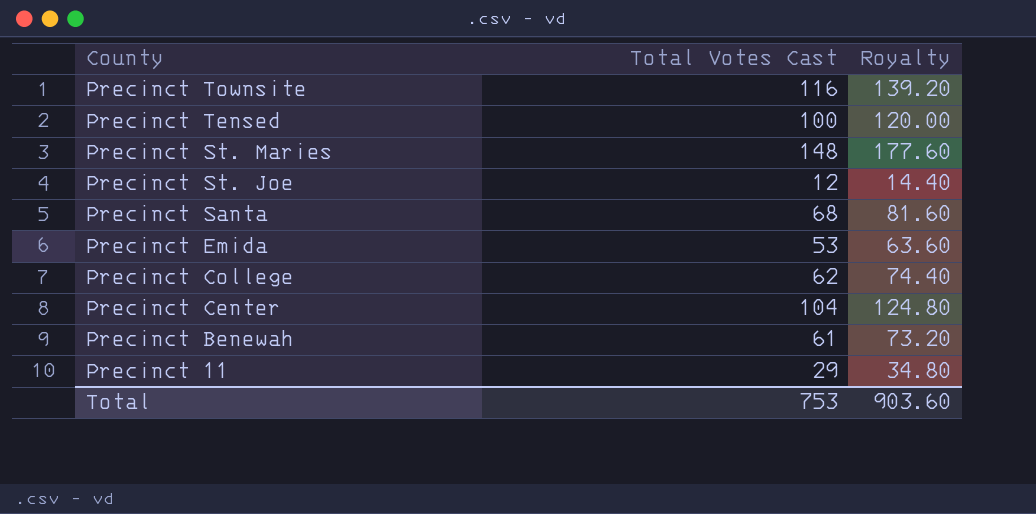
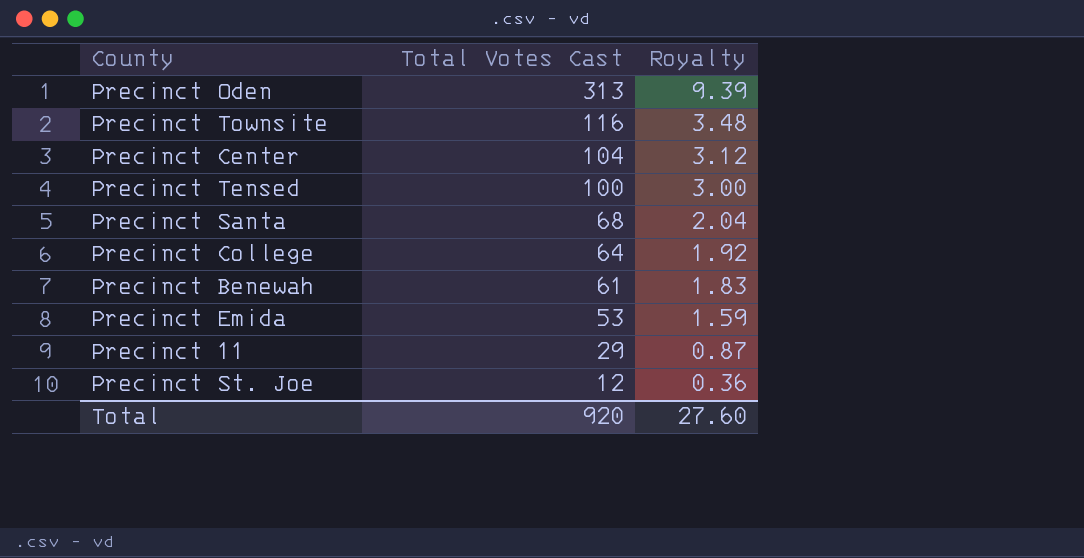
row order: County descending -> Total Votes Cast descending
column Royalty | formula: [Total Votes Cast] * 1.2 -> [Total Votes Cast] * 0.03
row Precinct St. Maries: 148 | 177.60 -> none
row Precinct Oden: none -> 313 | 9.39
Precinct College | Total Votes Cast: 62 -> 64
Total | Total Votes Cast: 753 -> 920
Total | Royalty: 903.60 -> 27.60

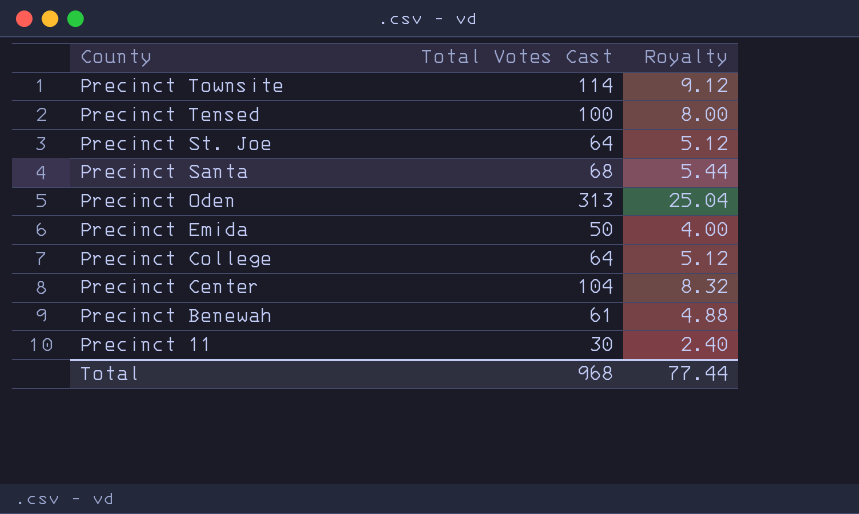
row order: Total Votes Cast descending -> County descending
column Royalty | formula: [Total Votes Cast] * 0.03 -> [Total Votes Cast] * 0.08
Precinct Townsite | Total Votes Cast: 116 -> 114
Precinct St. Joe | Total Votes Cast: 12 -> 64
Precinct Emida | Total Votes Cast: 53 -> 50
Precinct 11 | Total Votes Cast: 29 -> 30
Total | Total Votes Cast: 920 -> 968
Total | Royalty: 27.60 -> 77.44

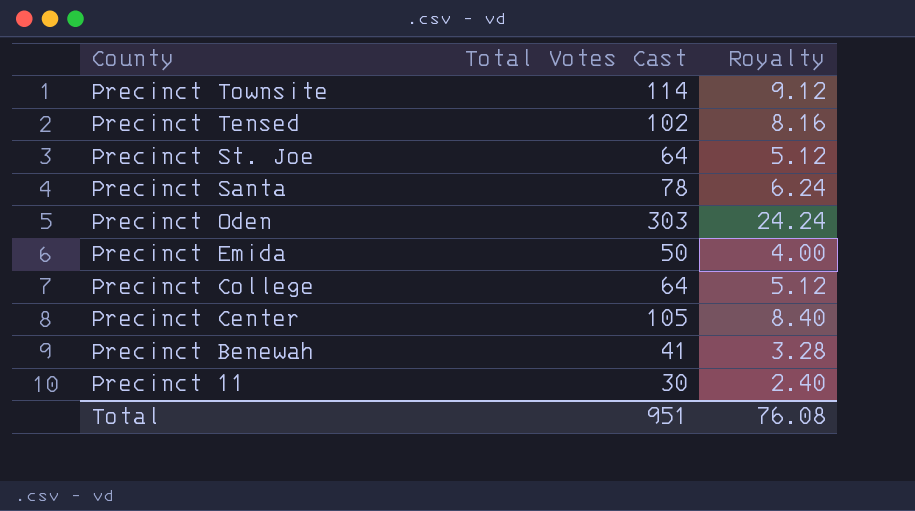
Precinct Tensed | Total Votes Cast: 100 -> 102
Precinct Tensed | Royalty: 8.00 -> 8.16
Precinct Santa | Total Votes Cast: 68 -> 78
Precinct Santa | Royalty: 5.44 -> 6.24
Precinct Oden | Total Votes Cast: 313 -> 303
Precinct Oden | Royalty: 25.04 -> 24.24
Precinct Center | Total Votes Cast: 104 -> 105
Precinct Center | Royalty: 8.32 -> 8.40
Precinct Benewah | Total Votes Cast: 61 -> 41
Precinct Benewah | Royalty: 4.88 -> 3.28
Total | Total Votes Cast: 968 -> 951
Total | Royalty: 77.44 -> 76.08

